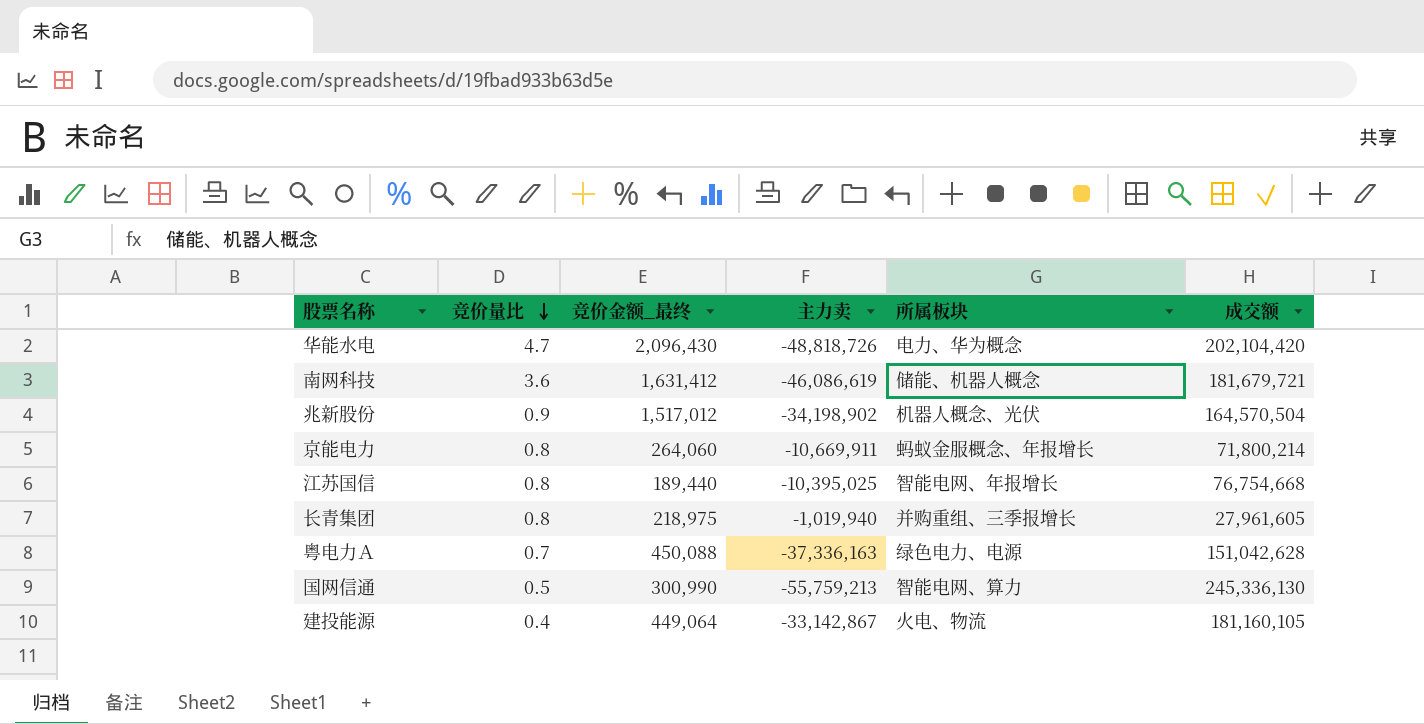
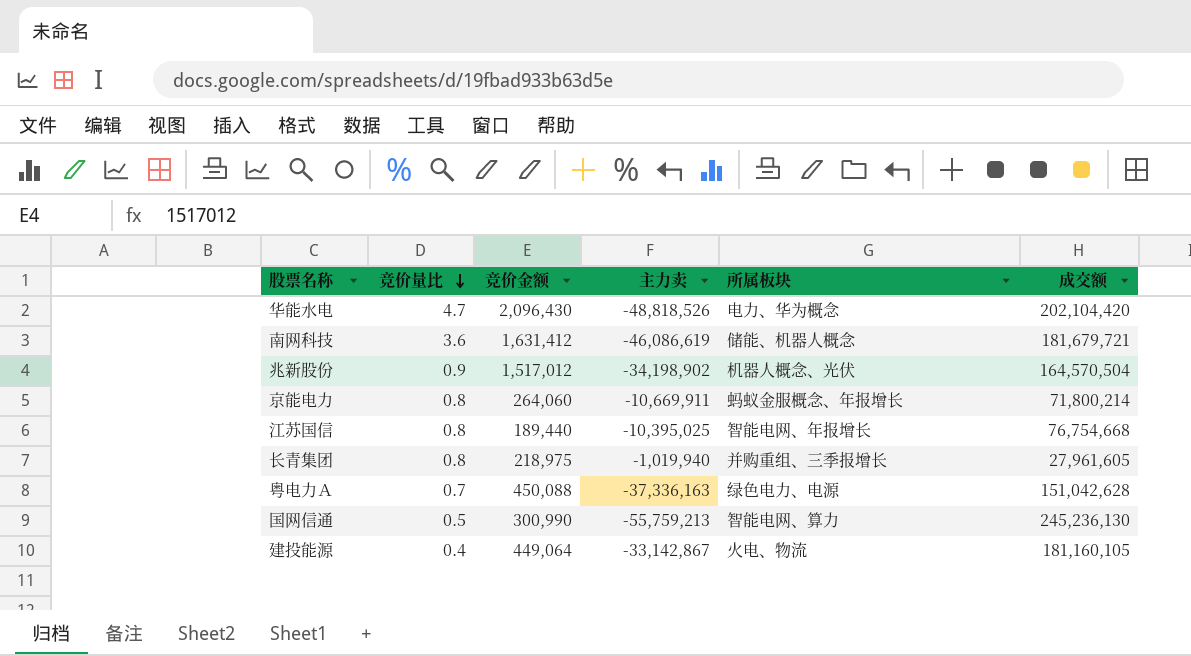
column name: 竞价金额_最终 -> 竞价金额
华能水电 | 主力卖: -48,818,726 -> -48,818,526
国网信通 | 成交额: 245,336,130 -> 245,236,130

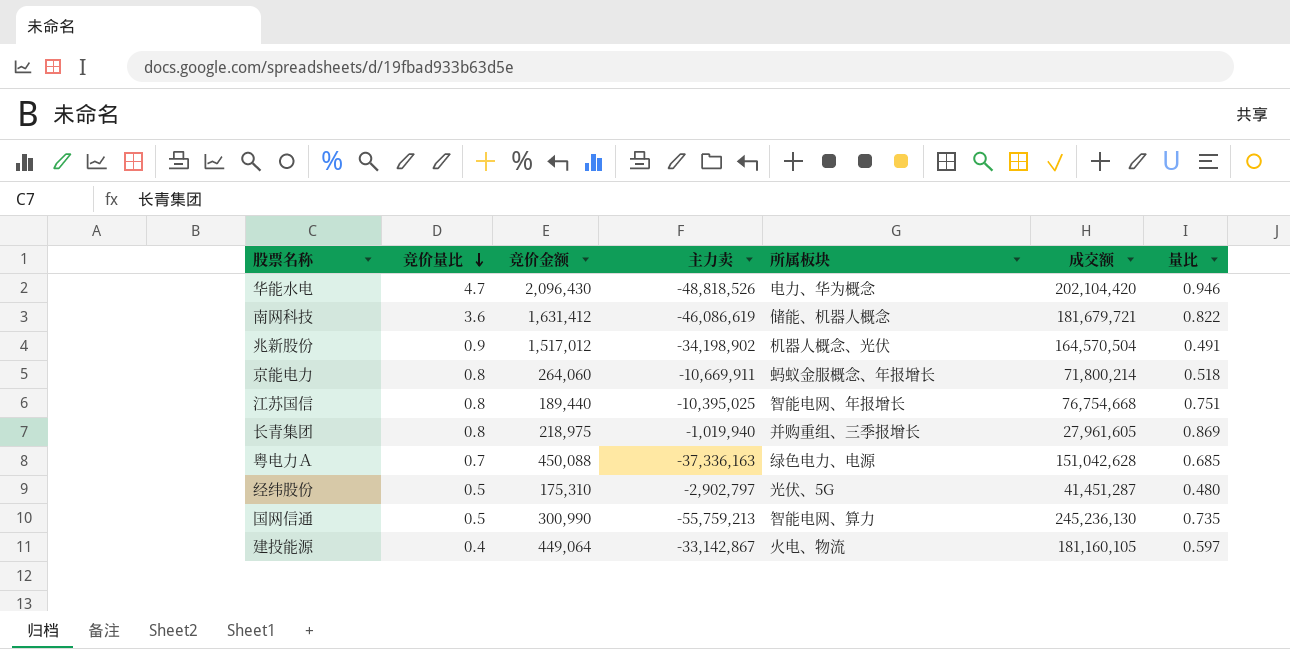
column 量比 | position: none -> 7
row 经纬股份: none -> 0.5 | 175,310 | -2,902,797 | 光伏、5G | 41,451,287 | 0.480

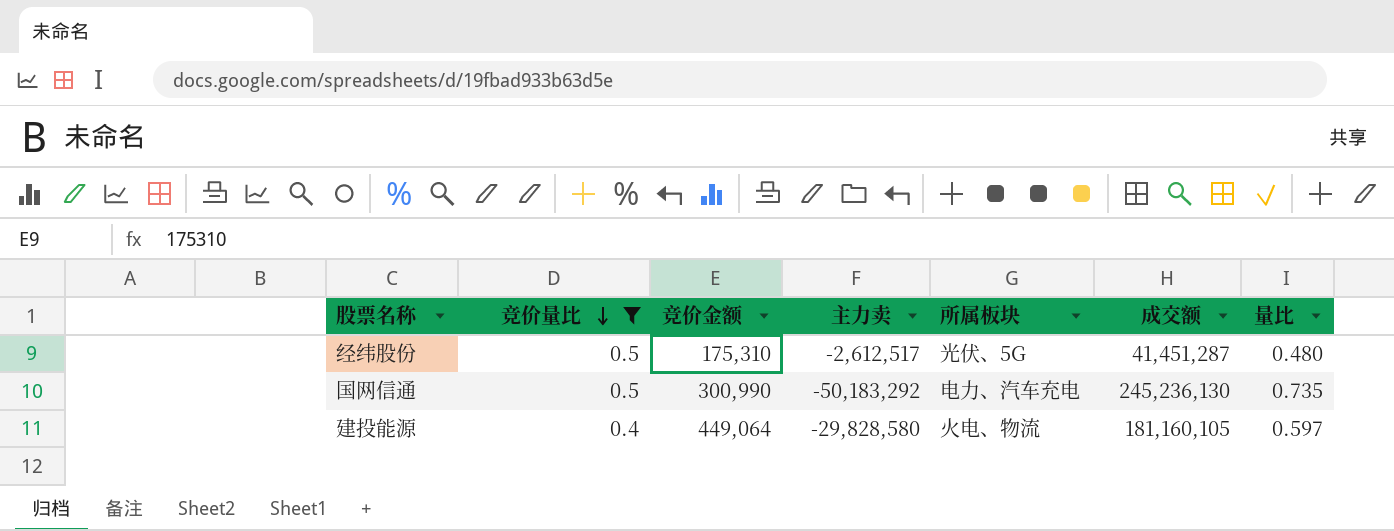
filter: none -> 竞价量比 <= 0.5
经纬股份 | 主力卖: -2,902,797 -> -2,612,517
国网信通 | 主力卖: -55,759,213 -> -50,183,292
国网信通 | 所属板块: 智能电网、算力 -> 电力、汽车充电
建投能源 | 主力卖: -33,142,867 -> -29,828,580

